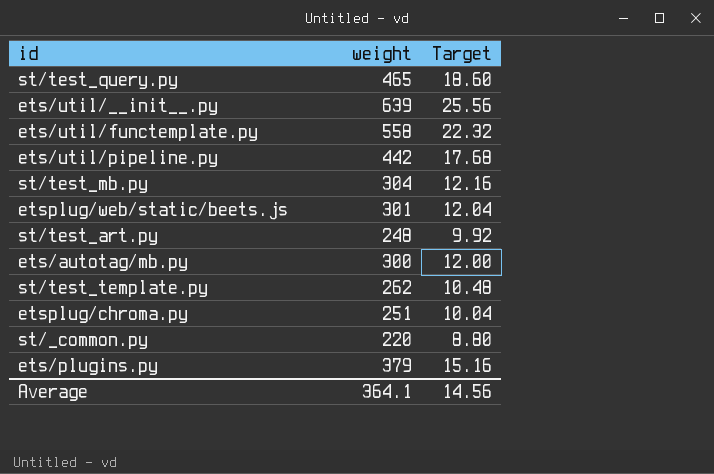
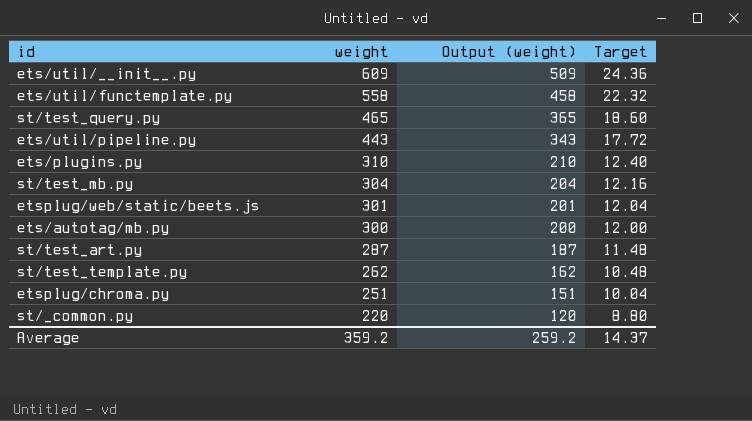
row order: none -> weight descending
column Output (weight) | formula: none -> [weight] - 100
ets/util/__init__.py | weight: 639 -> 609
ets/util/__init__.py | Target: 25.56 -> 24.36
ets/util/pipeline.py | weight: 442 -> 443
ets/util/pipeline.py | Target: 17.68 -> 17.72
ets/plugins.py | weight: 379 -> 310
ets/plugins.py | Target: 15.16 -> 12.40
st/test_art.py | weight: 248 -> 287
st/test_art.py | Target: 9.92 -> 11.48
Average | weight: 364.1 -> 359.2
Average | Target: 14.56 -> 14.37

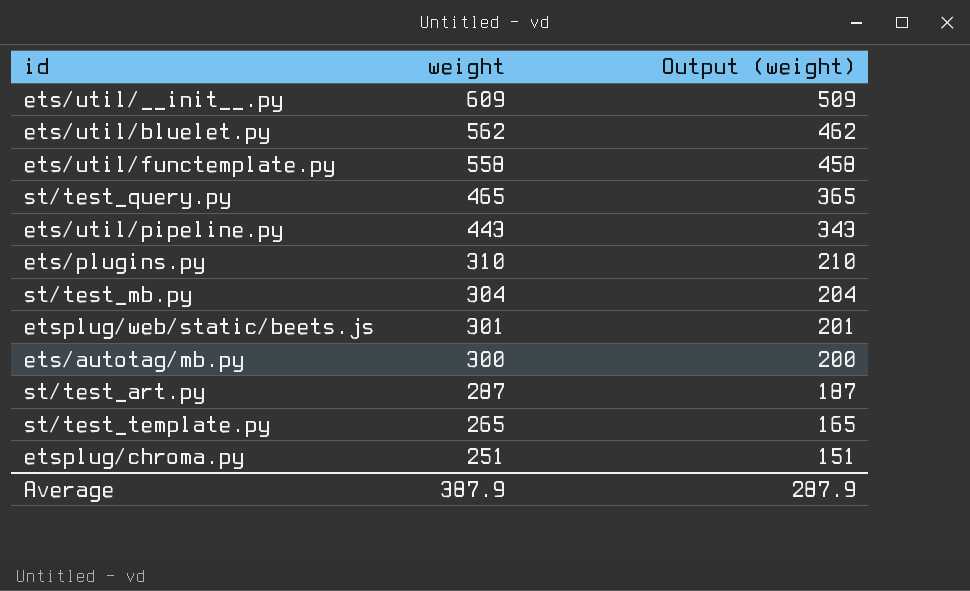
column Target | formula: [weight] * 0.04 -> none
row st/_common.py: 220 | 120 | 8.80 -> none
row ets/util/bluelet.py: none -> 562 | 462
st/test_template.py | weight: 262 -> 265
st/test_template.py | Output (weight): 162 -> 165
Average | weight: 359.2 -> 387.9
Average | Output (weight): 259.2 -> 287.9

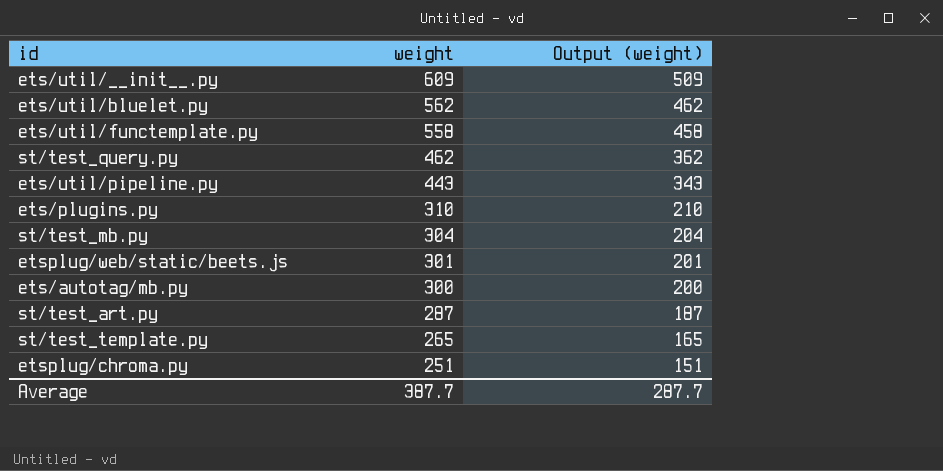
st/test_query.py | weight: 465 -> 462
st/test_query.py | Output (weight): 365 -> 362
Average | weight: 387.9 -> 387.7
Average | Output (weight): 287.9 -> 287.7

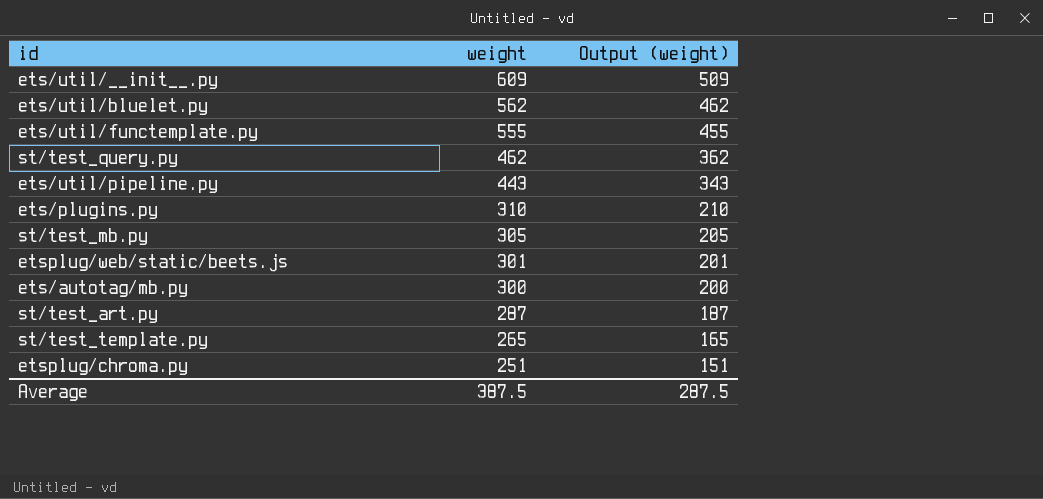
ets/util/functemplate.py | weight: 558 -> 555
ets/util/functemplate.py | Output (weight): 458 -> 455
st/test_mb.py | weight: 304 -> 305
st/test_mb.py | Output (weight): 204 -> 205
Average | weight: 387.7 -> 387.5
Average | Output (weight): 287.7 -> 287.5

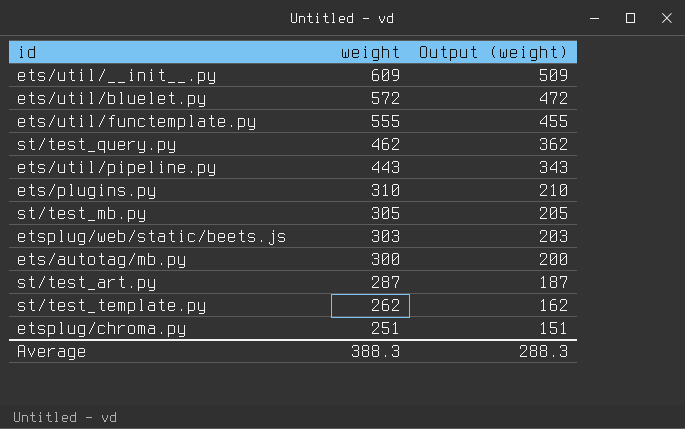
ets/util/bluelet.py | weight: 562 -> 572
ets/util/bluelet.py | Output (weight): 462 -> 472
etsplug/web/static/beets.js | weight: 301 -> 303
etsplug/web/static/beets.js | Output (weight): 201 -> 203
st/test_template.py | weight: 265 -> 262
st/test_template.py | Output (weight): 165 -> 162
Average | weight: 387.5 -> 388.3
Average | Output (weight): 287.5 -> 288.3

